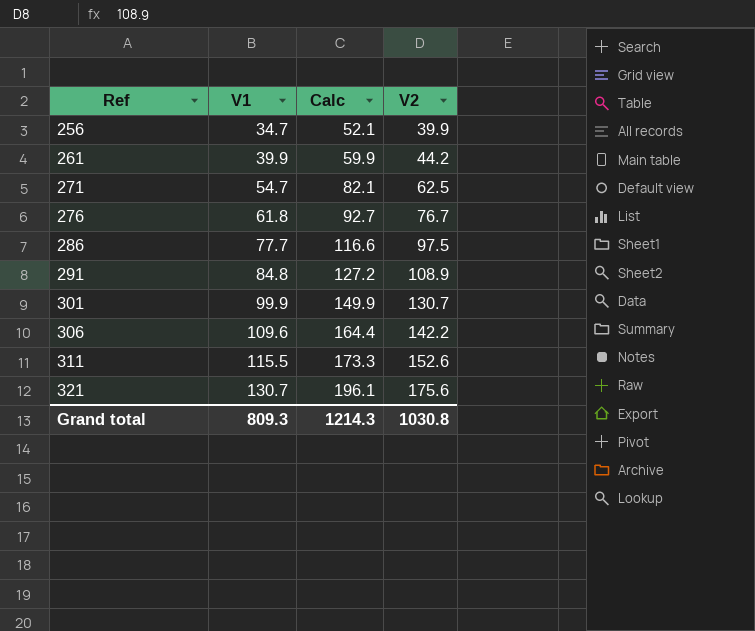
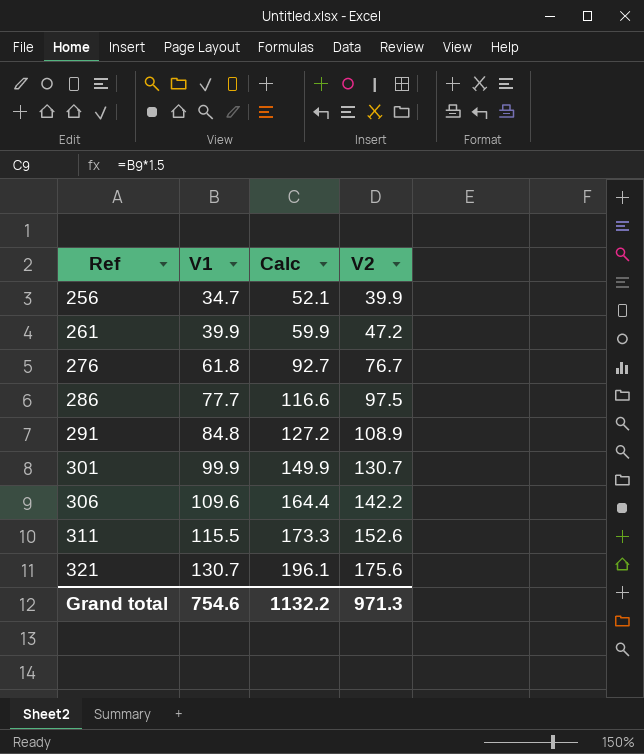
row 271: 54.7 | 82.1 | 62.5 -> none
261 | V2: 44.2 -> 47.2
Grand total | V1: 809.3 -> 754.6
Grand total | Calc: 1214.3 -> 1132.2
Grand total | V2: 1030.8 -> 971.3

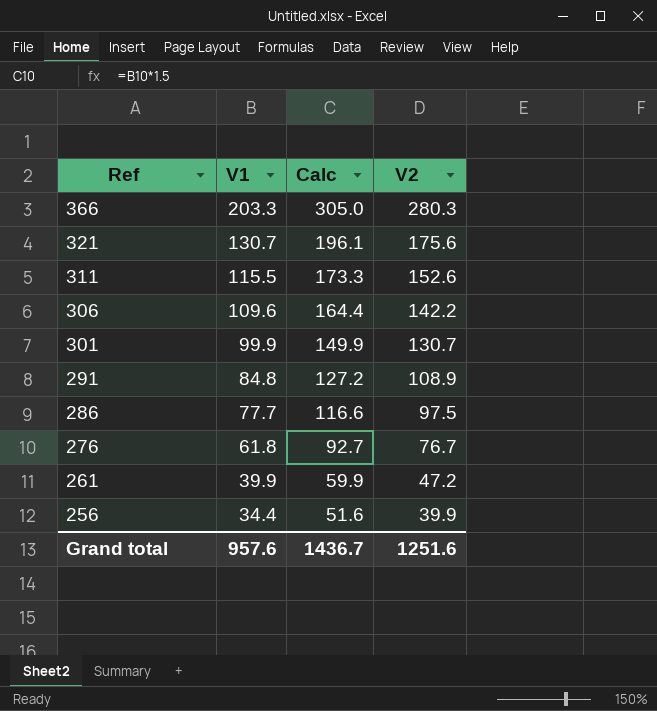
row order: Ref ascending -> Ref descending
row 366: none -> 203.3 | 305.0 | 280.3
256 | V1: 34.7 -> 34.4
256 | Calc: 52.1 -> 51.6
Grand total | V1: 754.6 -> 957.6
Grand total | Calc: 1132.2 -> 1436.7
Grand total | V2: 971.3 -> 1251.6

